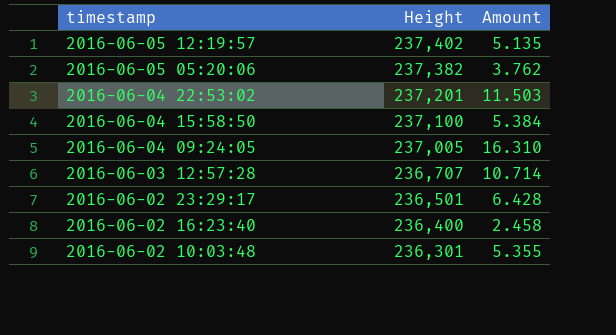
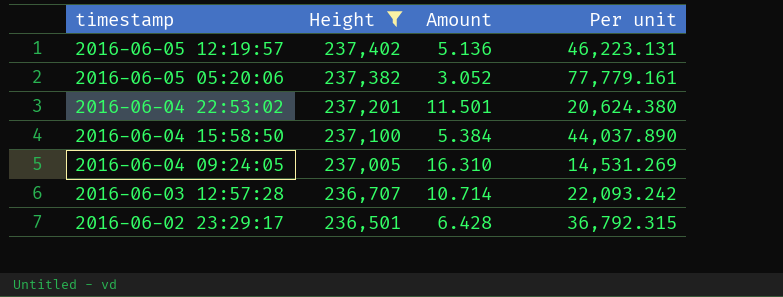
filter: none -> Height >= 236,501
column Per unit | formula: none -> [Height] / [Amount]
2016-06-05 12:19:57 | Amount: 5.135 -> 5.136
2016-06-05 05:20:06 | Amount: 3.762 -> 3.052
2016-06-04 22:53:02 | Amount: 11.503 -> 11.501

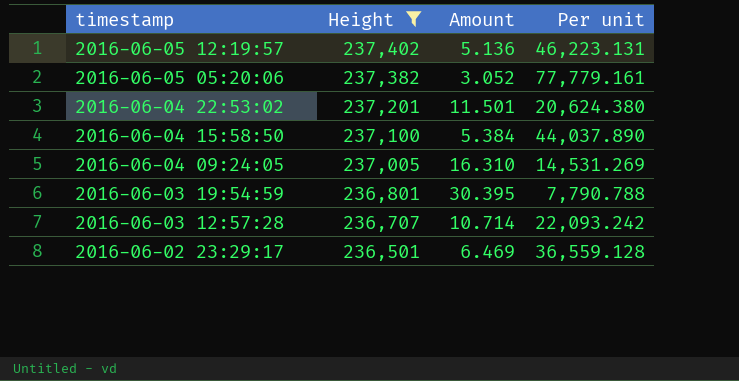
row 2016-06-03 19:54:59: none -> 236,801 | 30.395 | 7,790.788
2016-06-02 23:29:17 | Amount: 6.428 -> 6.469
2016-06-02 23:29:17 | Per unit: 36,792.315 -> 36,559.128

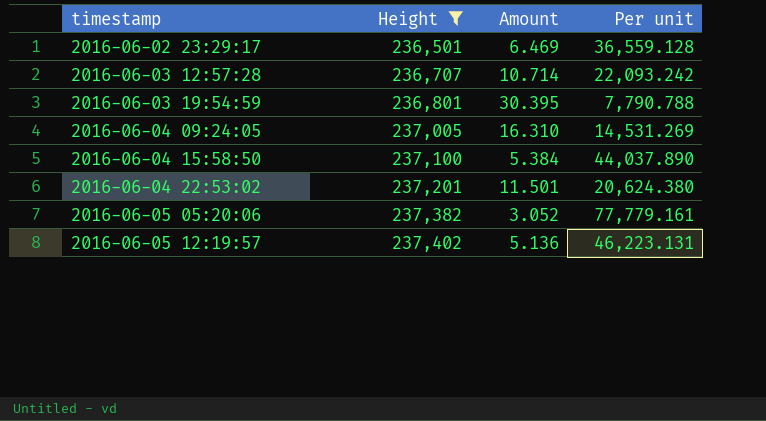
row order: timestamp descending -> timestamp ascending

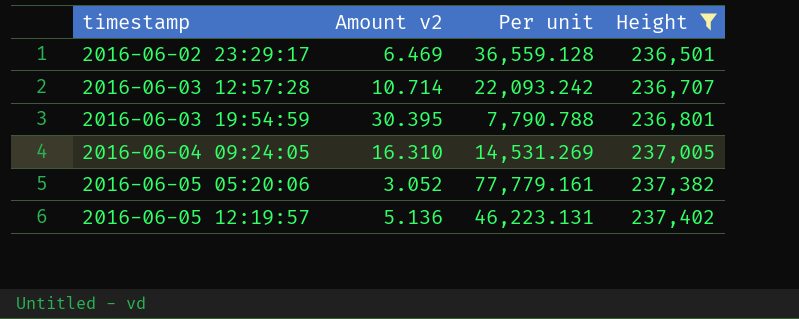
column name: Amount -> Amount v2
column Height | position: 2 -> 4
row 2016-06-04 15:58:50: 237,100 | 5.384 | 44,037.890 -> none
row 2016-06-04 22:53:02: 237,201 | 11.501 | 20,624.380 -> none

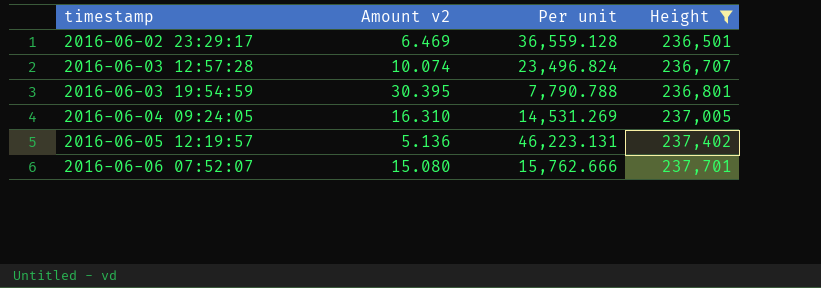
row 2016-06-05 05:20:06: 3.052 | 77,779.161 | 237,382 -> none
2016-06-03 12:57:28 | Amount v2: 10.714 -> 10.074
2016-06-03 12:57:28 | Per unit: 22,093.242 -> 23,496.824
row 2016-06-06 07:52:07: none -> 15.080 | 15,762.666 | 237,701

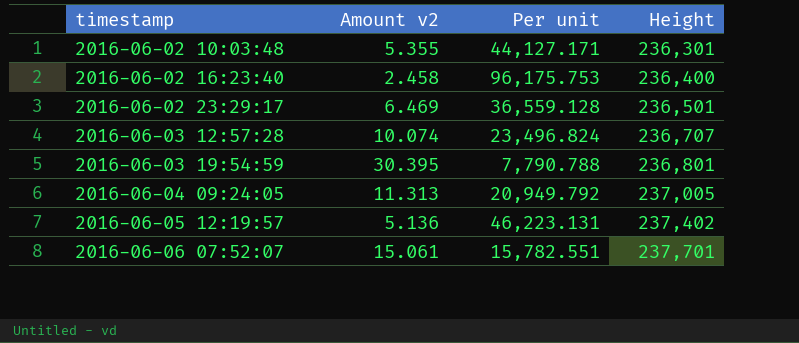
filter: Height >= 236,501 -> none
2016-06-04 09:24:05 | Amount v2: 16.310 -> 11.313
2016-06-04 09:24:05 | Per unit: 14,531.269 -> 20,949.792
2016-06-06 07:52:07 | Amount v2: 15.080 -> 15.061
2016-06-06 07:52:07 | Per unit: 15,762.666 -> 15,782.551

